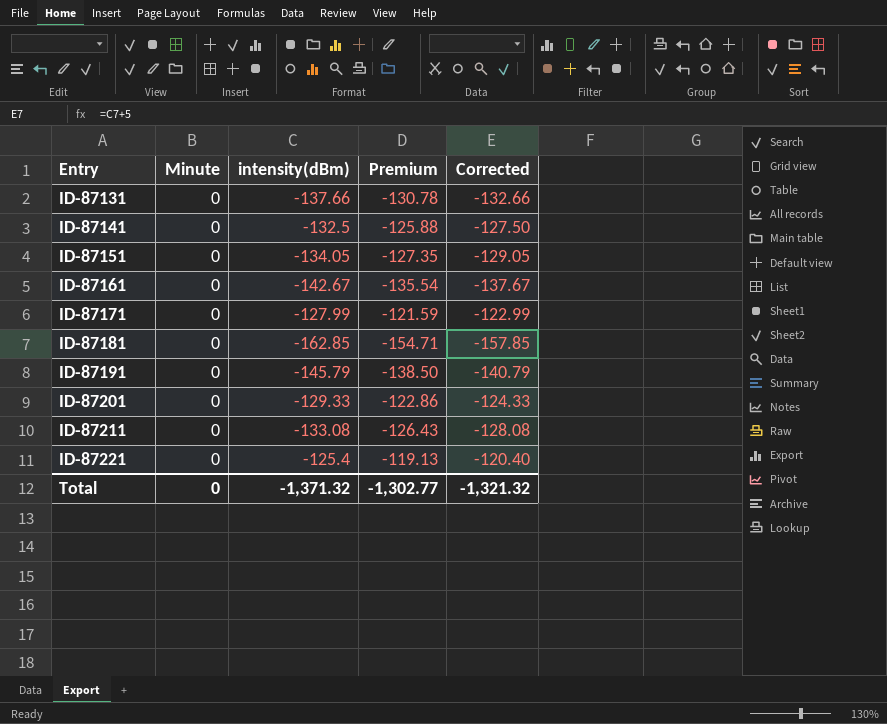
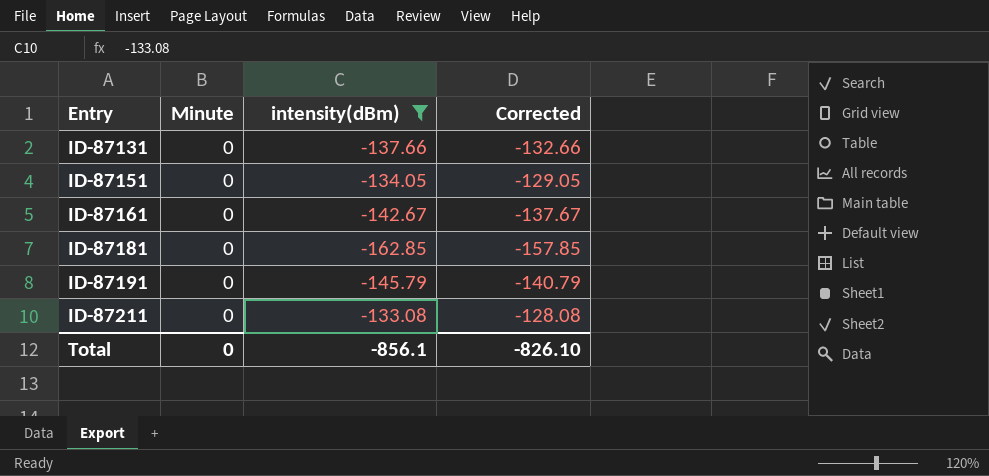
filter: none -> intensity(dBm) <= -133.08
column Premium | formula: [intensity(dBm)] * 0.95 -> none
Total | intensity(dBm): -1,371.32 -> -856.1
Total | Corrected: -1,321.32 -> -826.10

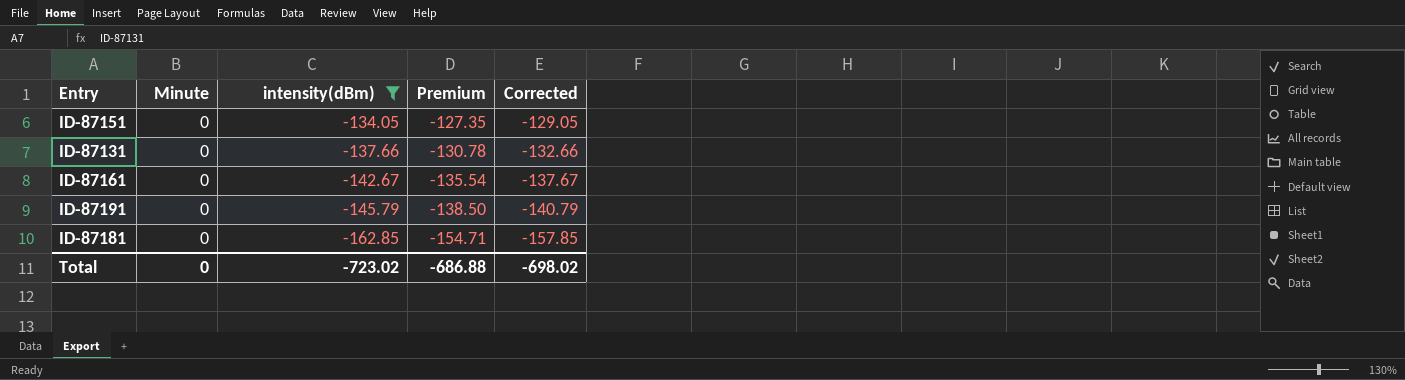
row order: Entry ascending -> intensity(dBm) descending
column Premium | formula: none -> [intensity(dBm)] * 0.95
row ID-87211: 0 | -133.08 | -128.08 -> none
Total | intensity(dBm): -856.1 -> -723.02
Total | Corrected: -826.10 -> -698.02

